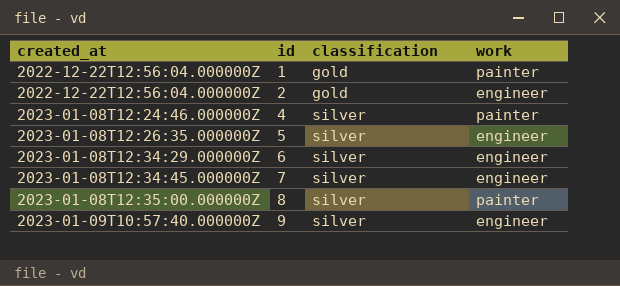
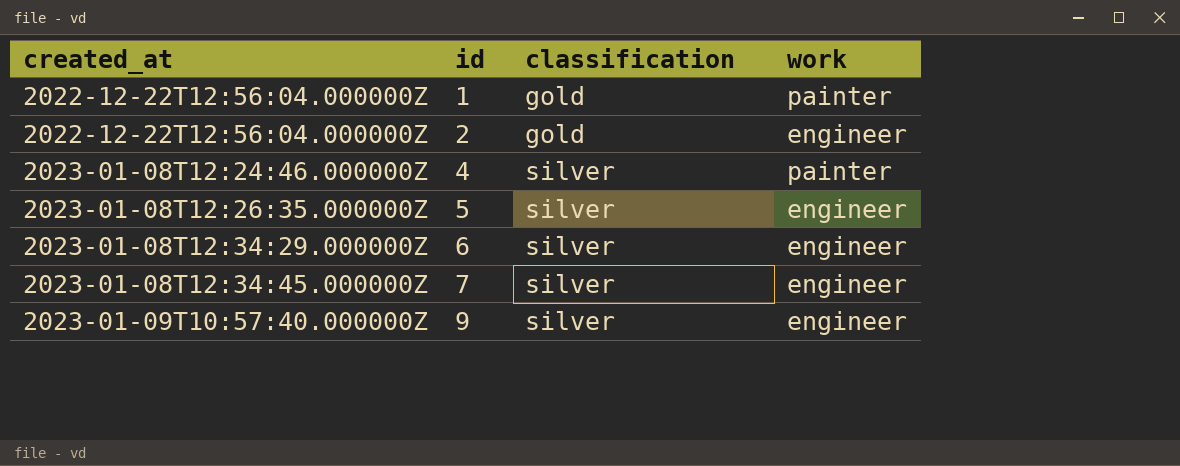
row 8: 2023-01-08T12:35:00.000000Z | silver | painter -> none

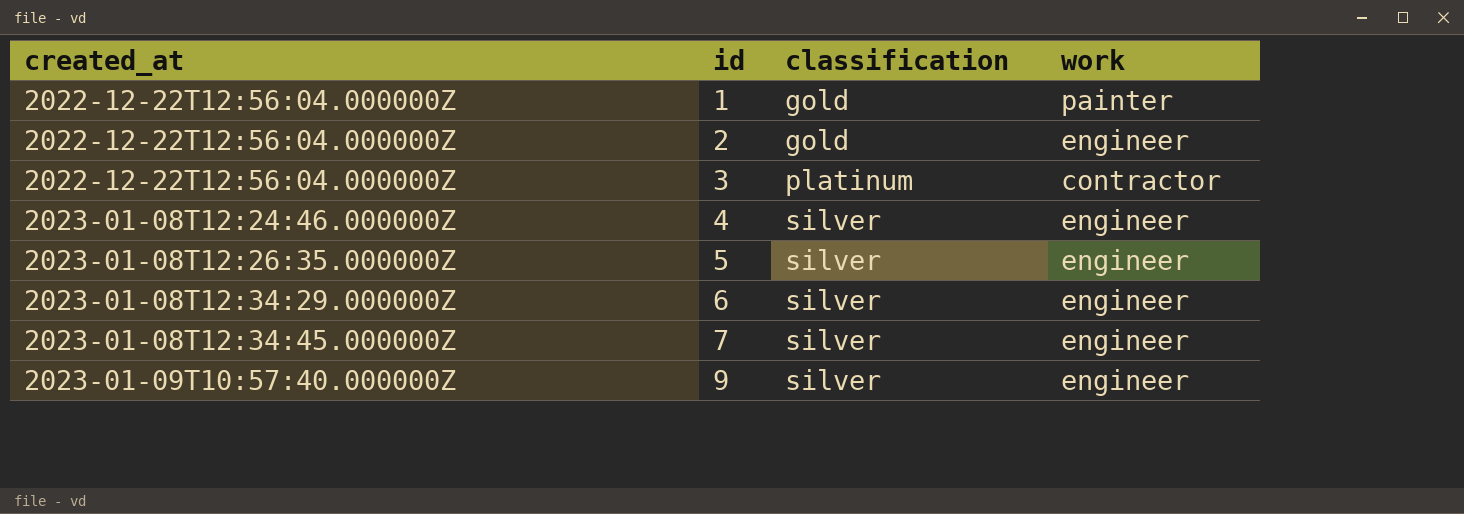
row 3: none -> 2022-12-22T12:56:04.000000Z | platinum | contractor
4 | work: painter -> engineer

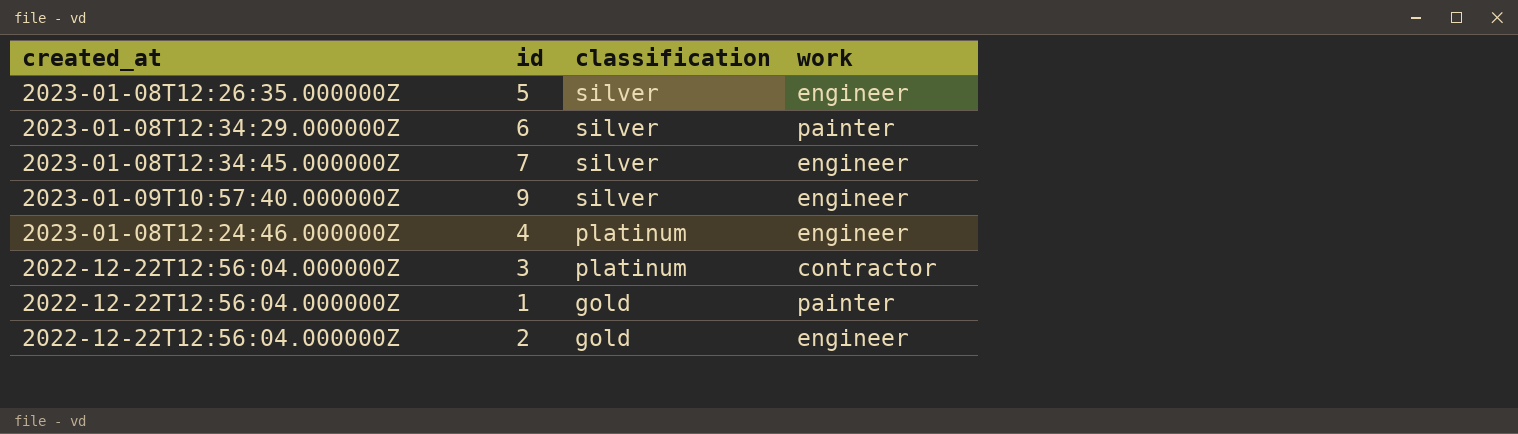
row order: created_at ascending -> classification descending
6 | work: engineer -> painter
4 | classification: silver -> platinum

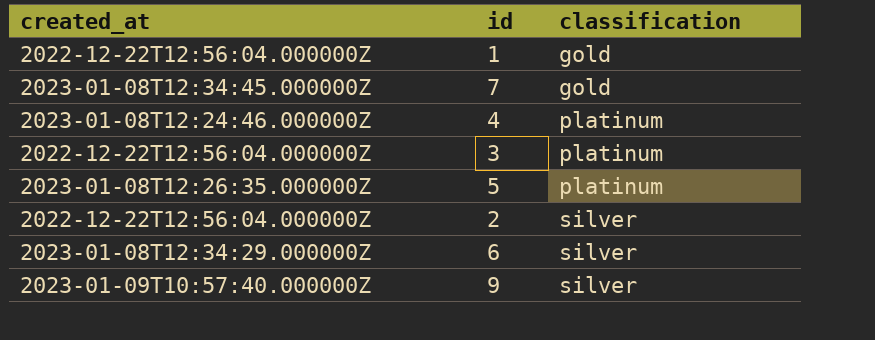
row order: classification descending -> classification ascending
column work | position: 4 -> none
7 | classification: silver -> gold
5 | classification: silver -> platinum
2 | classification: gold -> silver

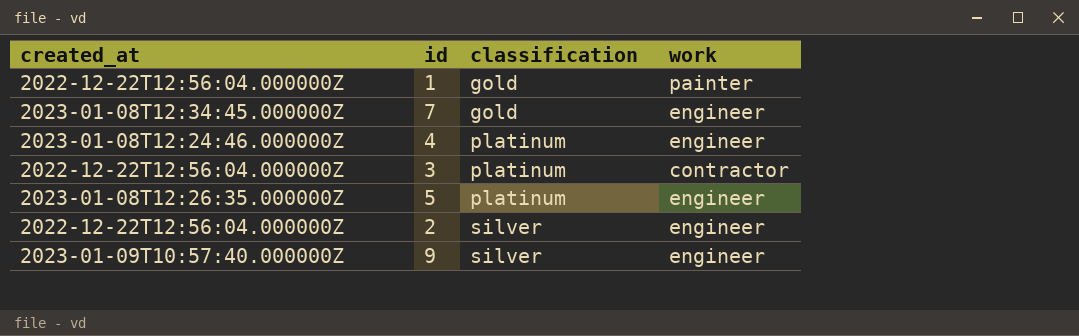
column work | position: none -> 4
row 6: 2023-01-08T12:34:29.000000Z | silver -> none

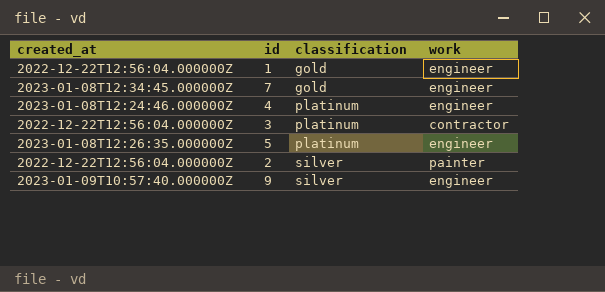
1 | work: painter -> engineer
2 | work: engineer -> painter

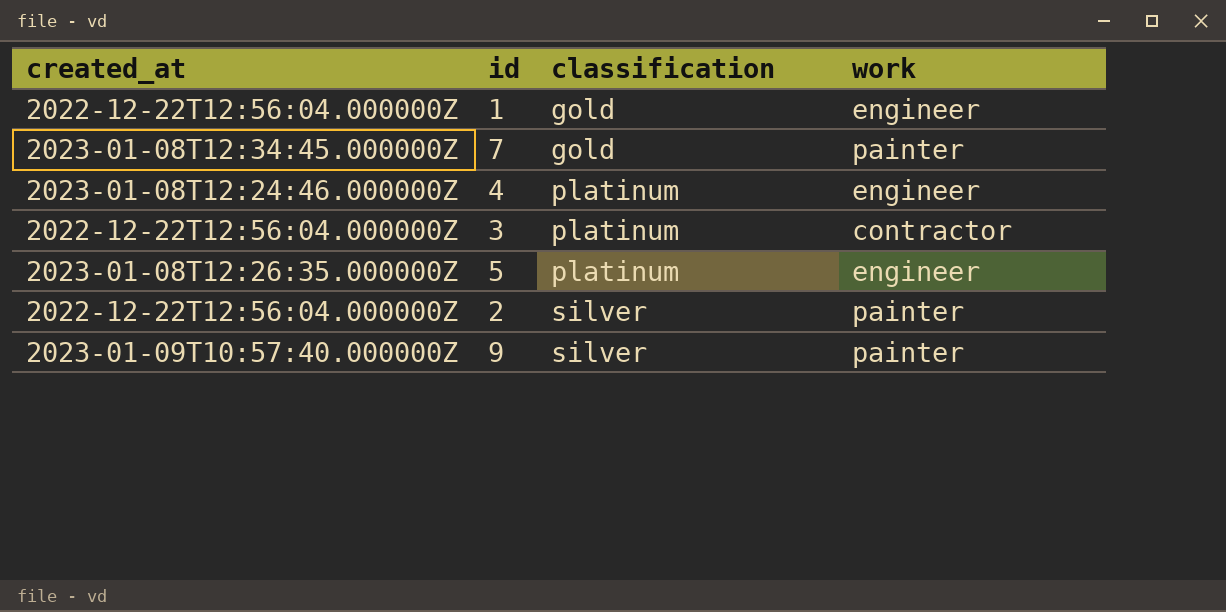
7 | work: engineer -> painter
9 | work: engineer -> painter

